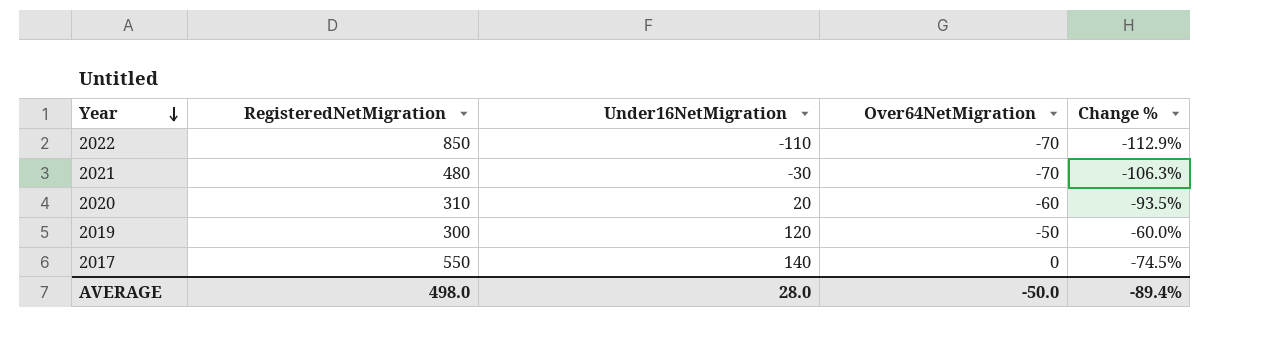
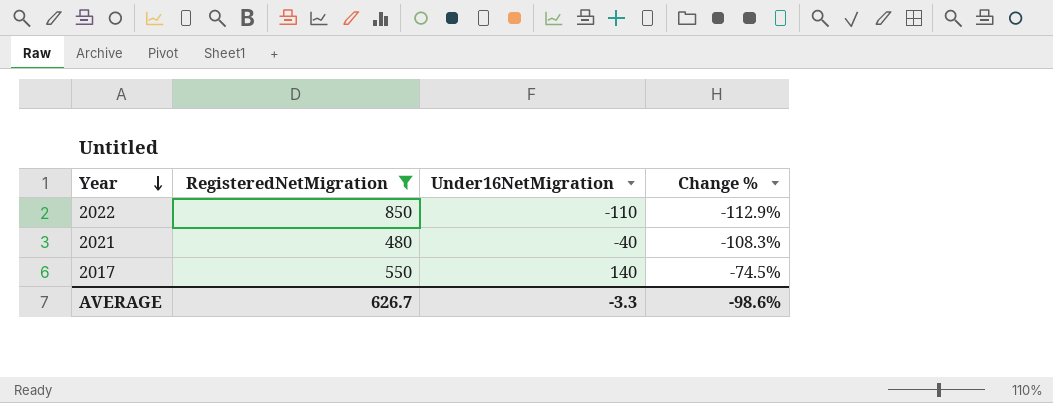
filter: none -> RegisteredNetMigration >= 480
column Over64NetMigration | position: 4 -> none
2021 | Under16NetMigration: -30 -> -40
2021 | Change %: -106.3% -> -108.3%
AVERAGE | RegisteredNetMigration: 498.0 -> 626.7
AVERAGE | Under16NetMigration: 28.0 -> -3.3
AVERAGE | Change %: -89.4% -> -98.6%

